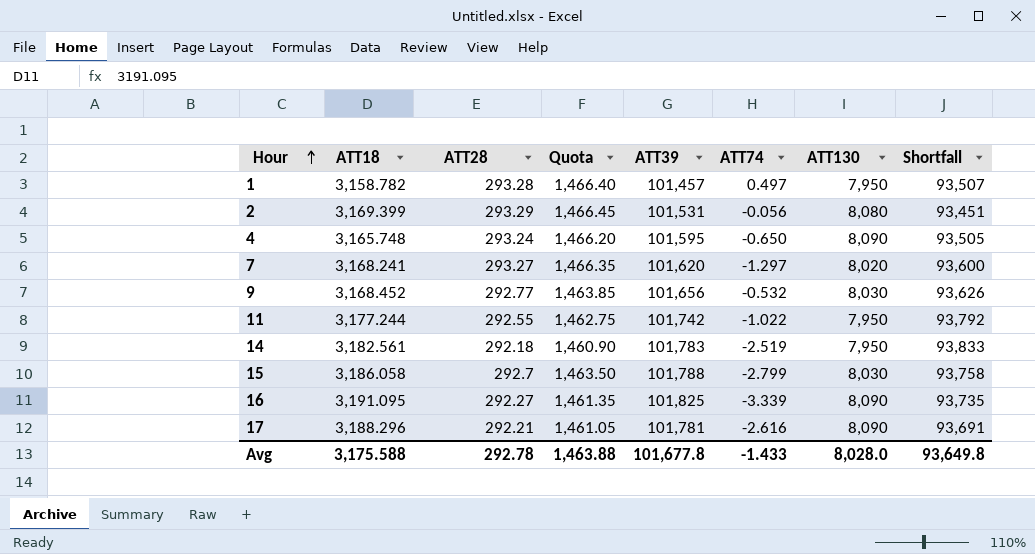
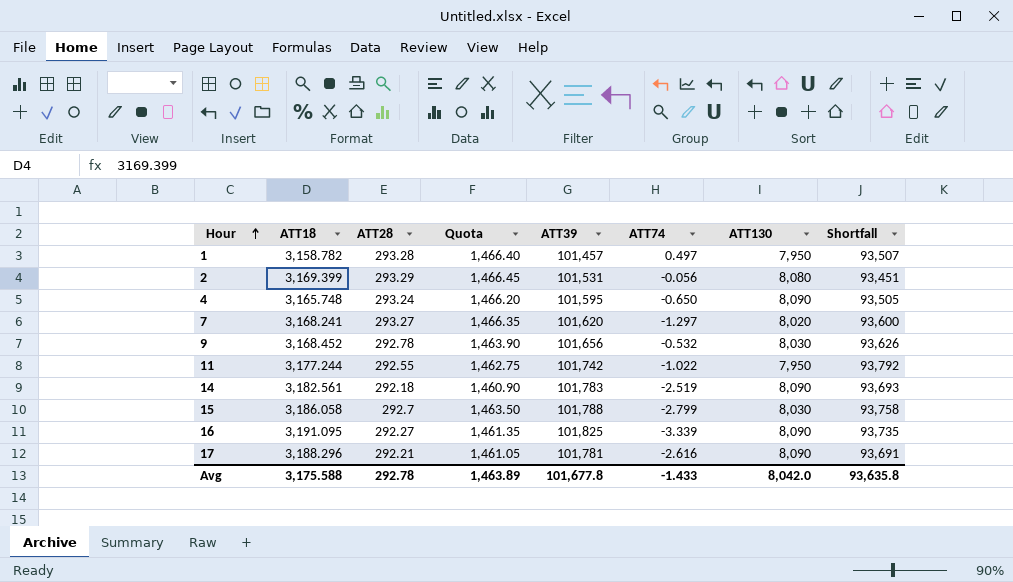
9 | ATT28: 292.77 -> 292.78
9 | Quota: 1,463.85 -> 1,463.90
14 | ATT130: 7,950 -> 8,090
14 | Shortfall: 93,833 -> 93,693
Avg | Quota: 1,463.88 -> 1,463.89
Avg | ATT130: 8,028.0 -> 8,042.0
Avg | Shortfall: 93,649.8 -> 93,635.8

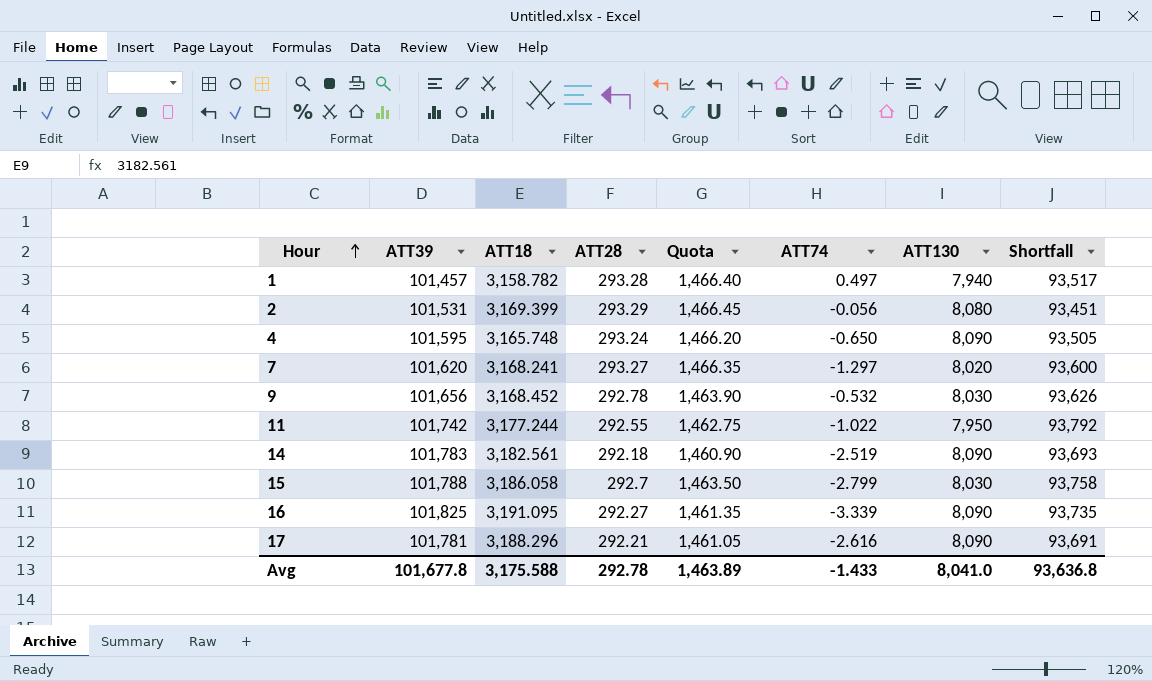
column ATT39 | position: 5 -> 2
1 | ATT130: 7,950 -> 7,940
1 | Shortfall: 93,507 -> 93,517
Avg | ATT130: 8,042.0 -> 8,041.0
Avg | Shortfall: 93,635.8 -> 93,636.8

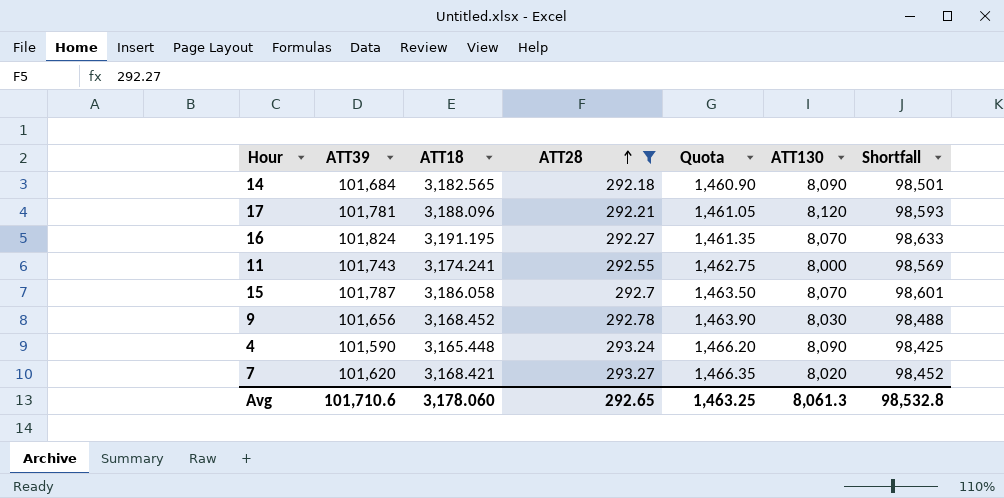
filter: none -> ATT28 <= 293.27
row order: Hour ascending -> ATT28 ascending
column ATT74 | position: 6 -> none
column Shortfall | formula: [ATT39] - [ATT130] -> [ATT39] - [ATT18]
14 | ATT39: 101,783 -> 101,684
14 | ATT18: 3,182.561 -> 3,182.565
17 | ATT18: 3,188.296 -> 3,188.096
17 | ATT130: 8,090 -> 8,120
16 | ATT39: 101,825 -> 101,824
16 | ATT18: 3,191.095 -> 3,191.195
16 | ATT130: 8,090 -> 8,070
11 | ATT39: 101,742 -> 101,743
11 | ATT18: 3,177.244 -> 3,174.241
11 | ATT130: 7,950 -> 8,000
15 | ATT39: 101,788 -> 101,787
15 | ATT130: 8,030 -> 8,070
4 | ATT39: 101,595 -> 101,590
4 | ATT18: 3,165.748 -> 3,165.448
7 | ATT18: 3,168.241 -> 3,168.421
Avg | ATT39: 101,677.8 -> 101,710.6
Avg | ATT18: 3,175.588 -> 3,178.060
Avg | ATT28: 292.78 -> 292.65
Avg | Quota: 1,463.89 -> 1,463.25
Avg | ATT130: 8,041.0 -> 8,061.3
Avg | Shortfall: 93,636.8 -> 98,532.8

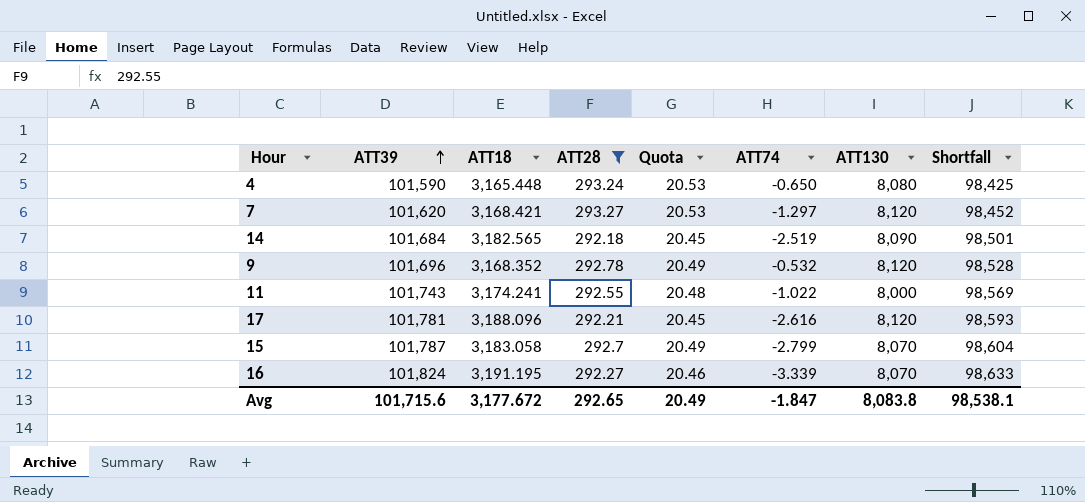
row order: ATT28 ascending -> ATT39 ascending
column Quota | formula: [ATT28] * 5 -> [ATT28] * 0.07
column ATT74 | position: none -> 6
4 | ATT130: 8,090 -> 8,080
7 | ATT130: 8,020 -> 8,120
9 | ATT39: 101,656 -> 101,696
9 | ATT18: 3,168.452 -> 3,168.352
9 | ATT130: 8,030 -> 8,120
9 | Shortfall: 98,488 -> 98,528
15 | ATT18: 3,186.058 -> 3,183.058
15 | Shortfall: 98,601 -> 98,604
Avg | ATT39: 101,710.6 -> 101,715.6
Avg | ATT18: 3,178.060 -> 3,177.672
Avg | Quota: 1,463.25 -> 20.49
Avg | ATT130: 8,061.3 -> 8,083.8
Avg | Shortfall: 98,532.8 -> 98,538.1

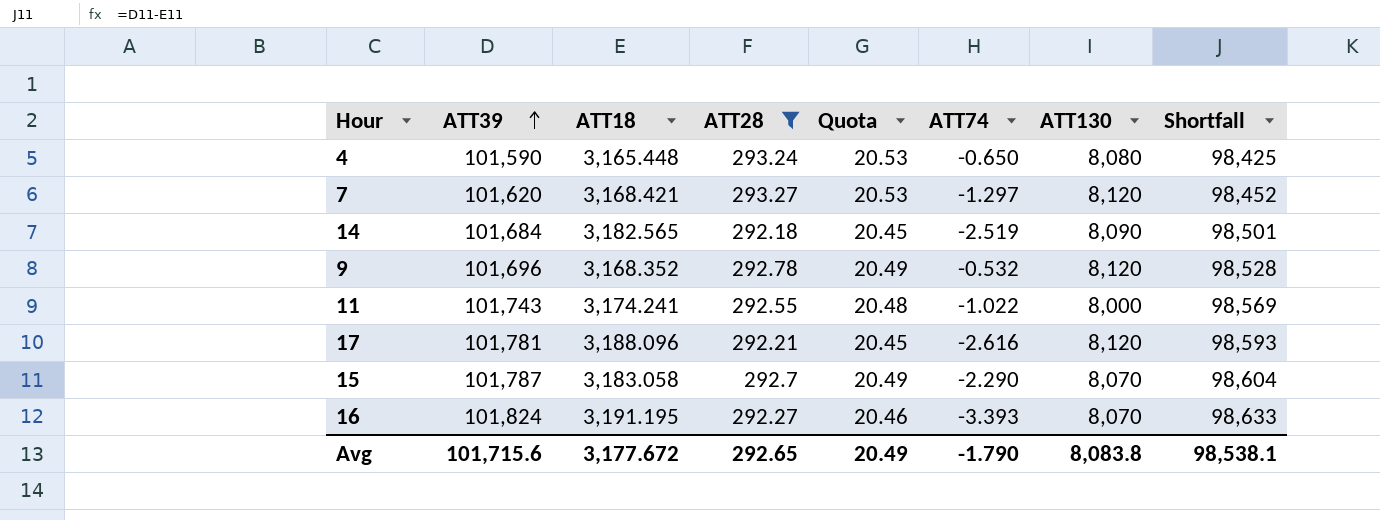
15 | ATT74: -2.799 -> -2.290
16 | ATT74: -3.339 -> -3.393
Avg | ATT74: -1.847 -> -1.790

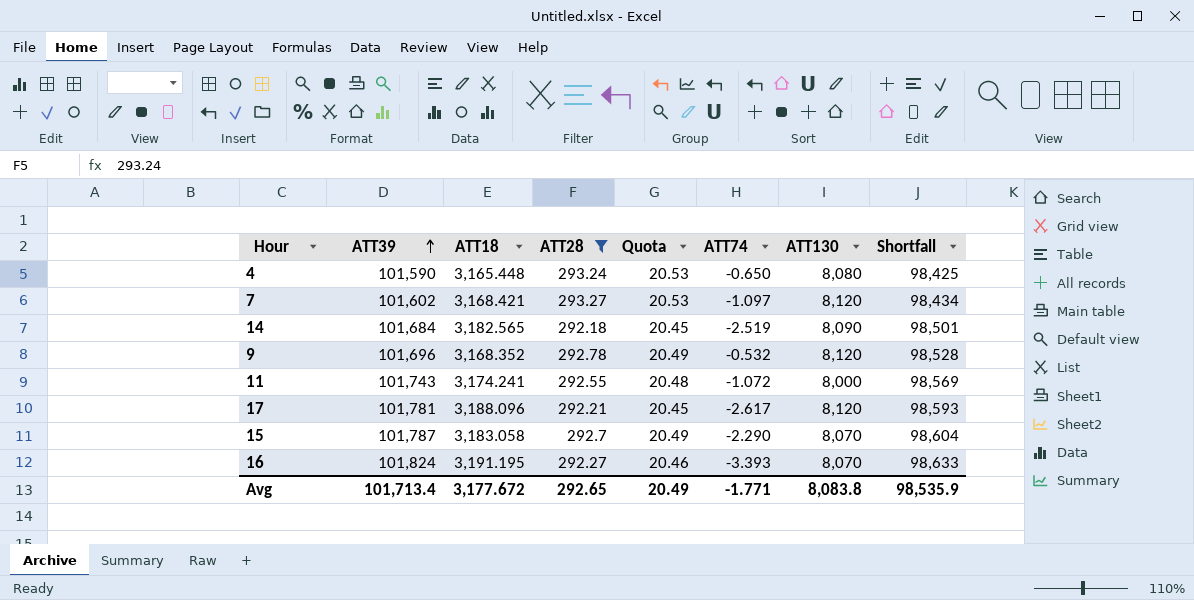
7 | ATT39: 101,620 -> 101,602
7 | ATT74: -1.297 -> -1.097
7 | Shortfall: 98,452 -> 98,434
11 | ATT74: -1.022 -> -1.072
17 | ATT74: -2.616 -> -2.617
Avg | ATT39: 101,715.6 -> 101,713.4
Avg | ATT74: -1.790 -> -1.771
Avg | Shortfall: 98,538.1 -> 98,535.9

